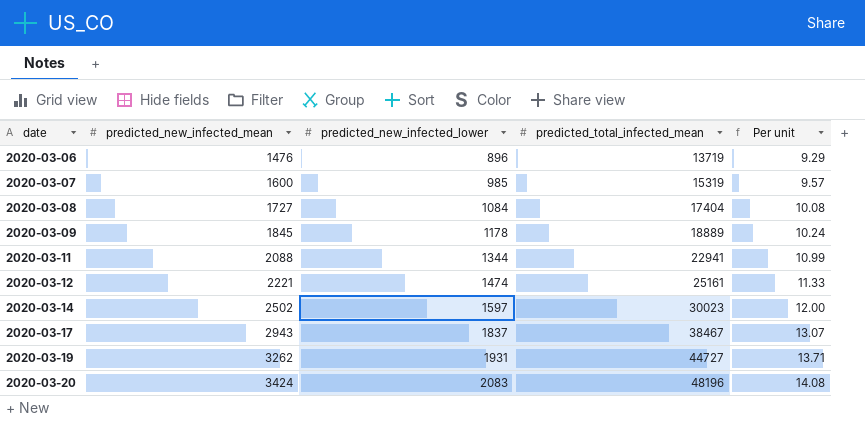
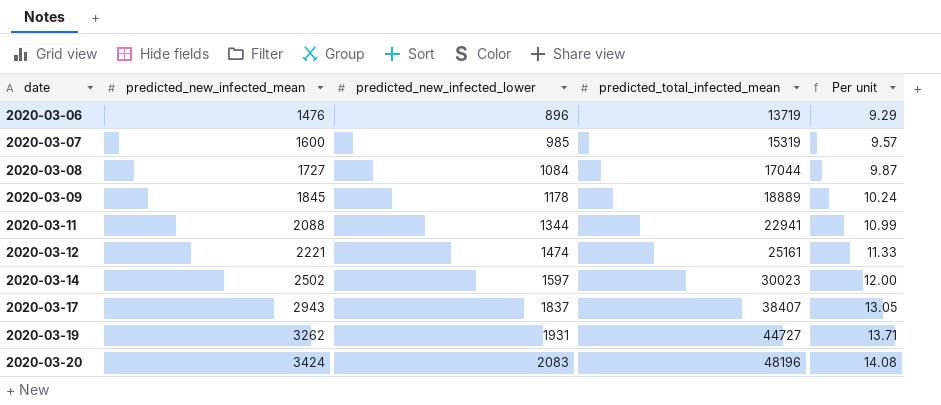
2020-03-08 | predicted_total_infected_mean: 17404 -> 17044
2020-03-08 | Per unit: 10.08 -> 9.87
2020-03-17 | predicted_total_infected_mean: 38467 -> 38407
2020-03-17 | Per unit: 13.07 -> 13.05

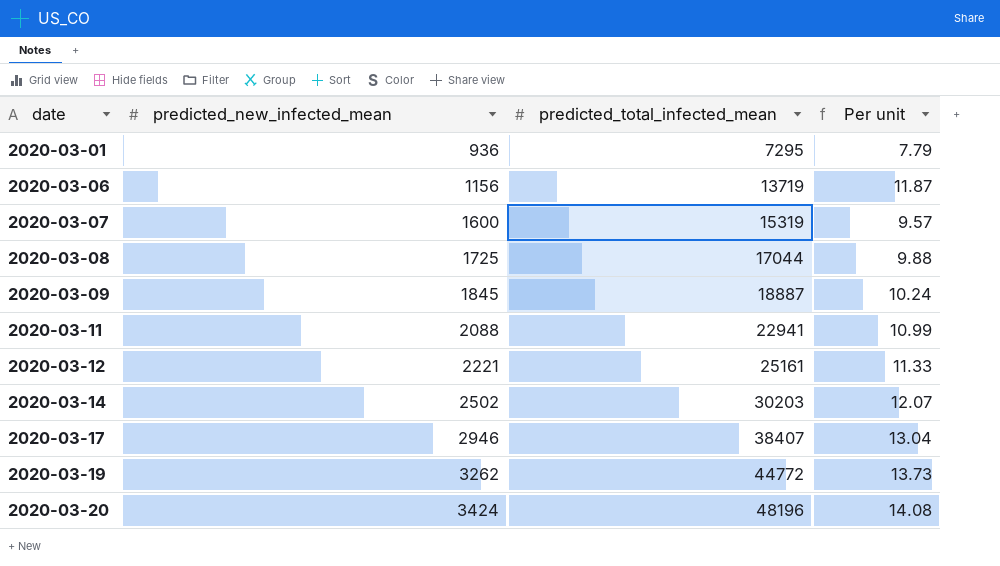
column predicted_new_infected_lower | position: 3 -> none
row 2020-03-01: none -> 936 | 7295 | 7.79
2020-03-06 | predicted_new_infected_mean: 1476 -> 1156
2020-03-06 | Per unit: 9.29 -> 11.87
2020-03-08 | predicted_new_infected_mean: 1727 -> 1725
2020-03-08 | Per unit: 9.87 -> 9.88
2020-03-09 | predicted_total_infected_mean: 18889 -> 18887
2020-03-14 | predicted_total_infected_mean: 30023 -> 30203
2020-03-14 | Per unit: 12.00 -> 12.07
2020-03-17 | predicted_new_infected_mean: 2943 -> 2946
2020-03-17 | Per unit: 13.05 -> 13.04
2020-03-19 | predicted_total_infected_mean: 44727 -> 44772
2020-03-19 | Per unit: 13.71 -> 13.73

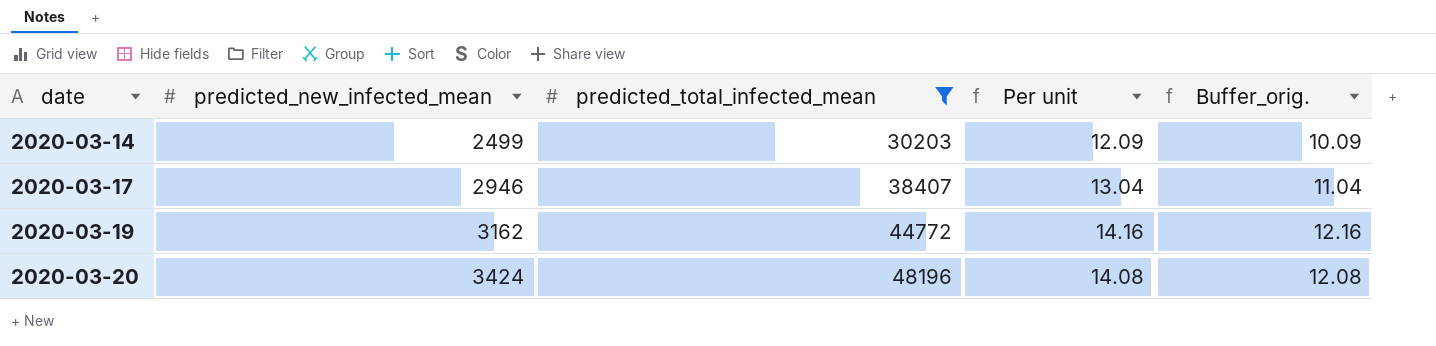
filter: none -> predicted_total_infected_mean >= 30203
column Buffer_orig. | formula: none -> [Per unit] - 2
2020-03-14 | predicted_new_infected_mean: 2502 -> 2499
2020-03-14 | Per unit: 12.07 -> 12.09
2020-03-19 | predicted_new_infected_mean: 3262 -> 3162
2020-03-19 | Per unit: 13.73 -> 14.16

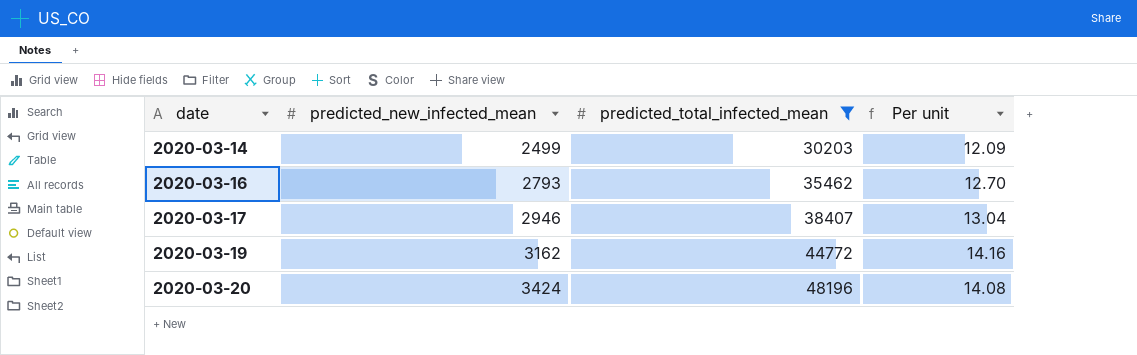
column Buffer_orig. | formula: [Per unit] - 2 -> none
row 2020-03-16: none -> 2793 | 35462 | 12.70

